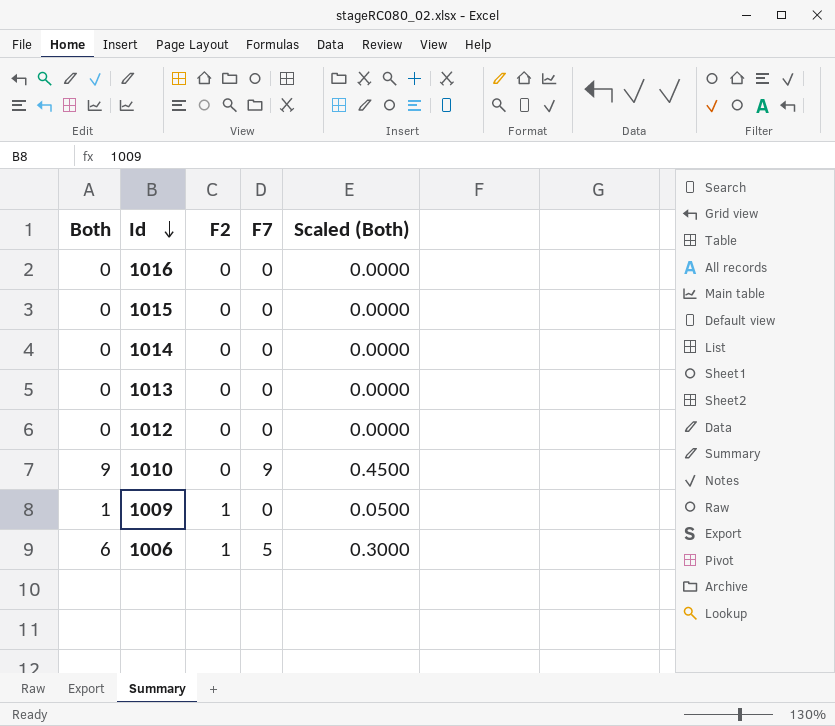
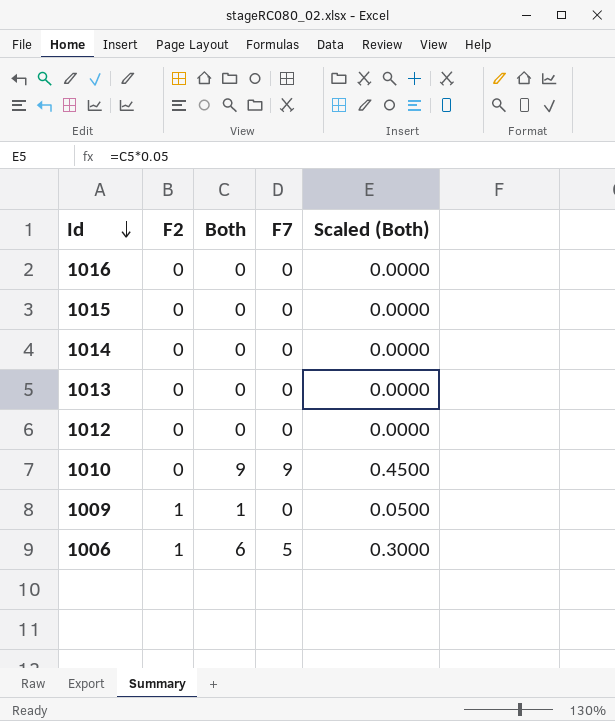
column Both | position: 1 -> 3

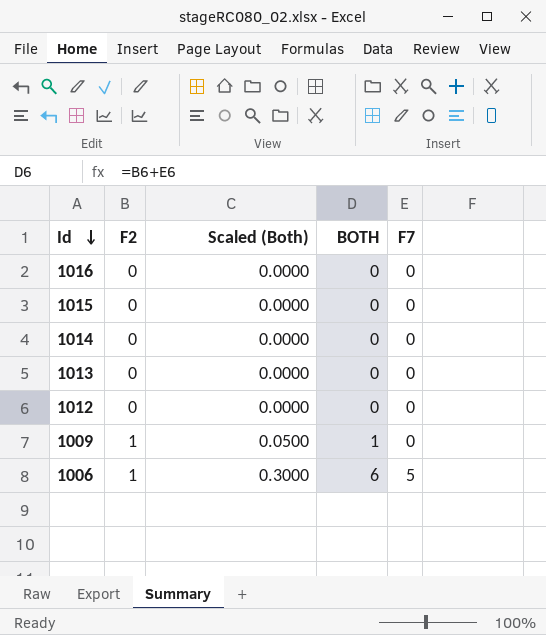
column Scaled (Both) | position: 5 -> 3
column name: Both -> BOTH
row 1010: 0 | 9 | 9 | 0.4500 -> none

